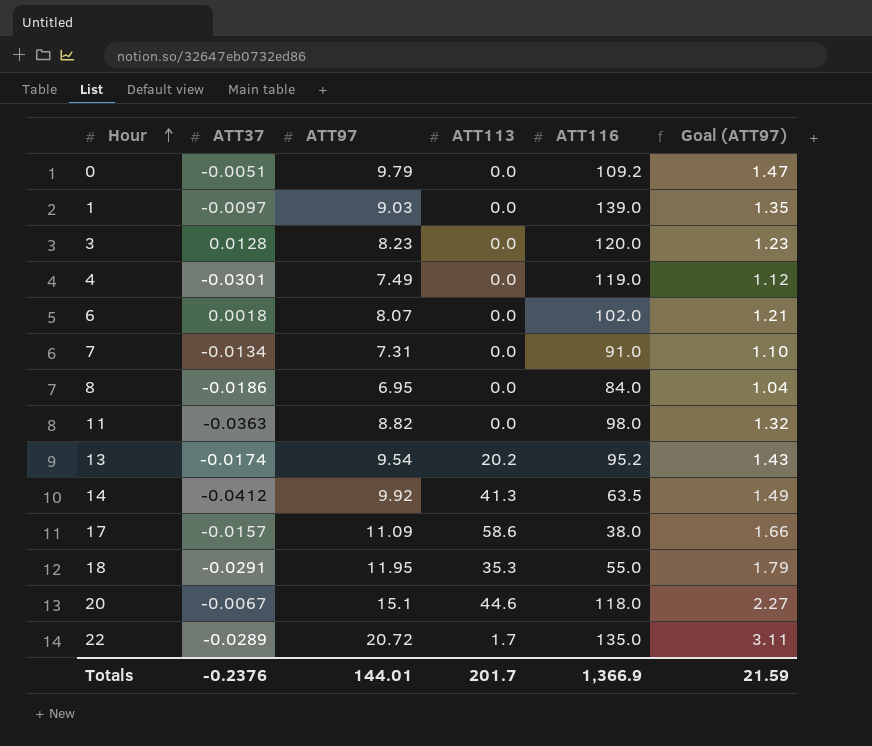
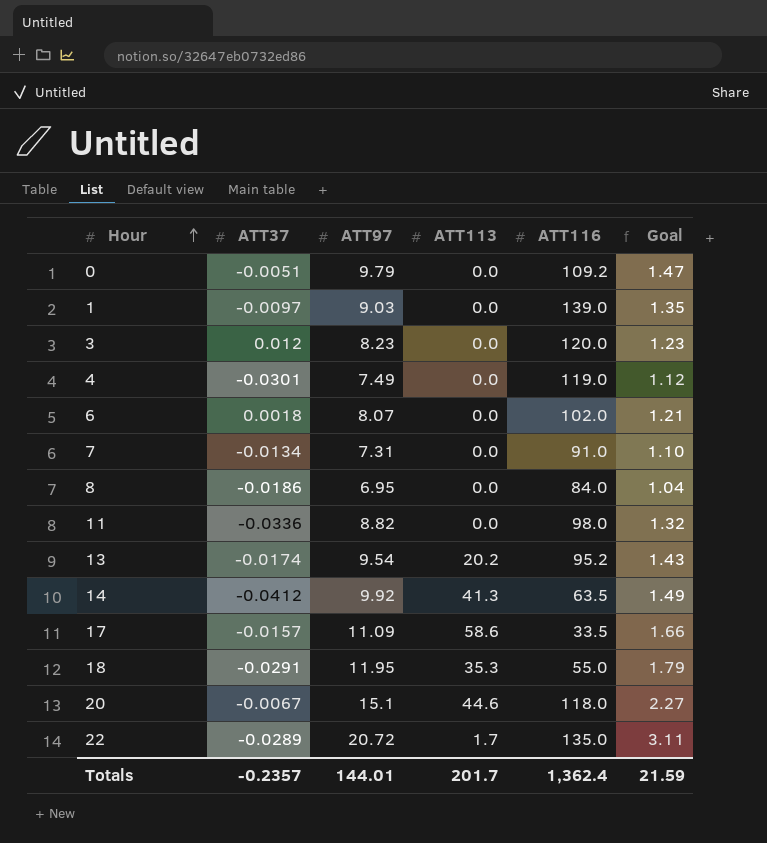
column name: Goal (ATT97) -> Goal
3 | ATT37: 0.0128 -> 0.012
11 | ATT37: -0.0363 -> -0.0336
17 | ATT116: 38.0 -> 33.5
Totals | ATT37: -0.2376 -> -0.2357
Totals | ATT116: 1,366.9 -> 1,362.4

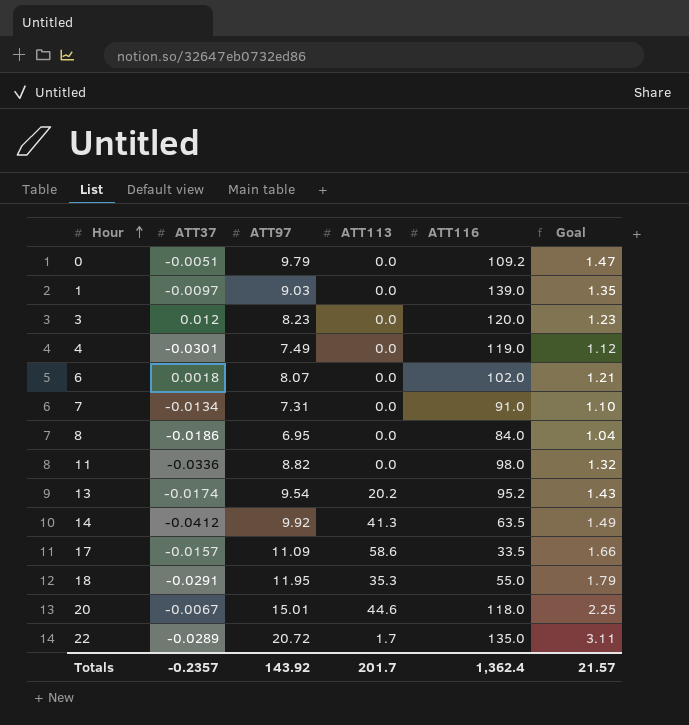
20 | ATT97: 15.1 -> 15.01
20 | Goal: 2.27 -> 2.25
Totals | ATT97: 144.01 -> 143.92
Totals | Goal: 21.59 -> 21.57

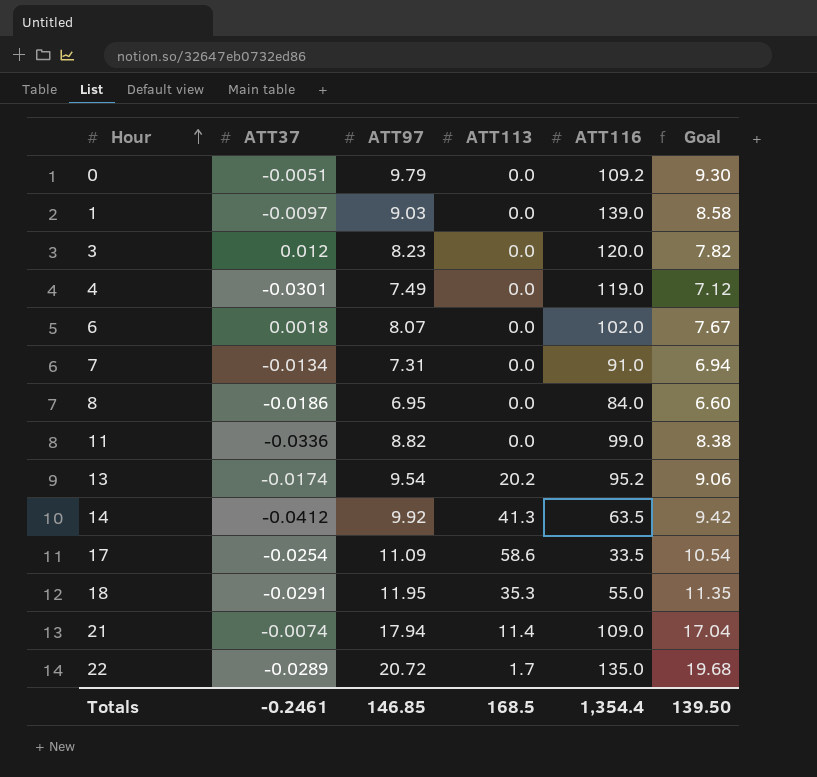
column Goal | formula: [ATT97] * 0.15 -> [ATT97] * 0.95
row 20: -0.0067 | 15.01 | 44.6 | 118.0 | 2.25 -> none
11 | ATT116: 98.0 -> 99.0
17 | ATT37: -0.0157 -> -0.0254
row 21: none -> -0.0074 | 17.94 | 11.4 | 109.0 | 17.04
Totals | ATT37: -0.2357 -> -0.2461
Totals | ATT97: 143.92 -> 146.85
Totals | ATT113: 201.7 -> 168.5
Totals | ATT116: 1,362.4 -> 1,354.4
Totals | Goal: 21.57 -> 139.50

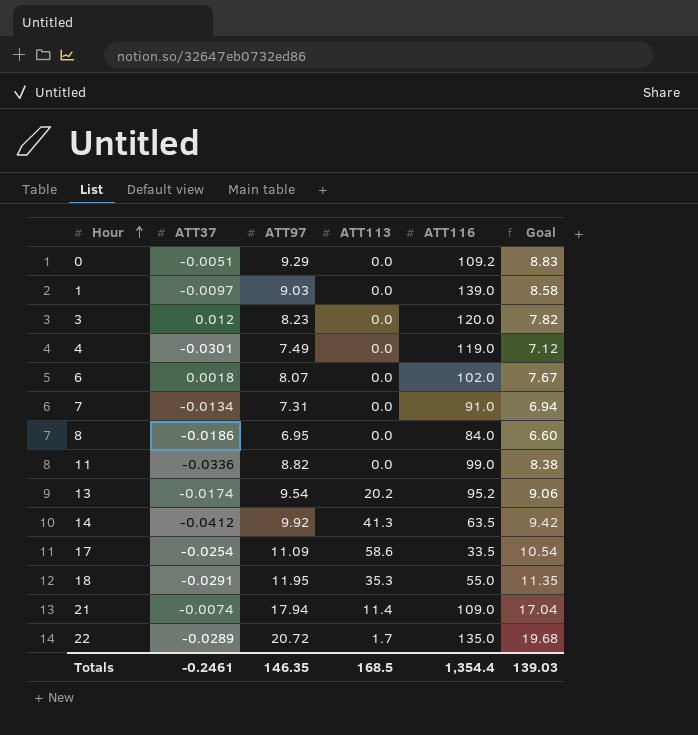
0 | ATT97: 9.79 -> 9.29
0 | Goal: 9.30 -> 8.83
Totals | ATT97: 146.85 -> 146.35
Totals | Goal: 139.50 -> 139.03

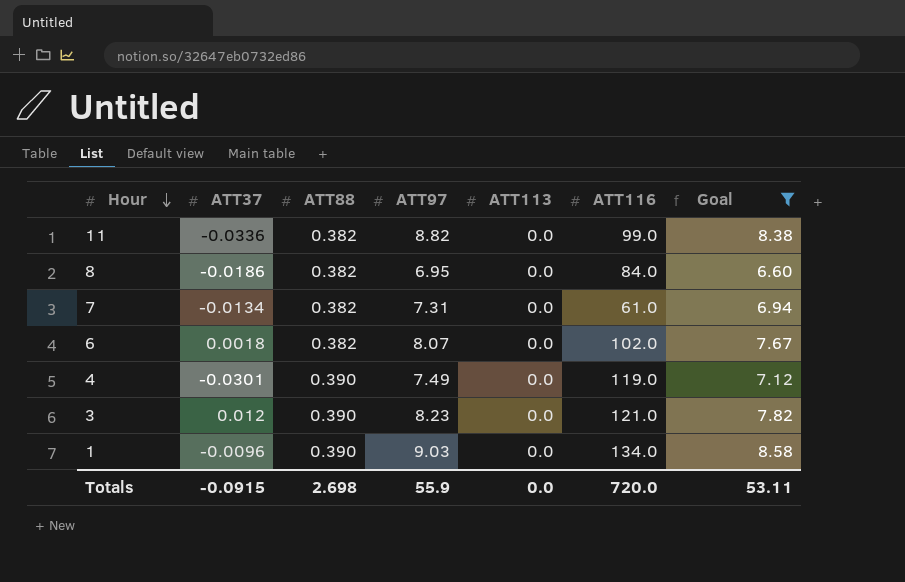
filter: none -> Goal <= 8.58
row order: Hour ascending -> Hour descending
column ATT88 | position: none -> 3
7 | ATT116: 91.0 -> 61.0
3 | ATT116: 120.0 -> 121.0
1 | ATT37: -0.0097 -> -0.0096
1 | ATT116: 139.0 -> 134.0
Totals | ATT37: -0.2461 -> -0.0915
Totals | ATT97: 146.35 -> 55.9
Totals | ATT113: 168.5 -> 0.0
Totals | ATT116: 1,354.4 -> 720.0
Totals | Goal: 139.03 -> 53.11

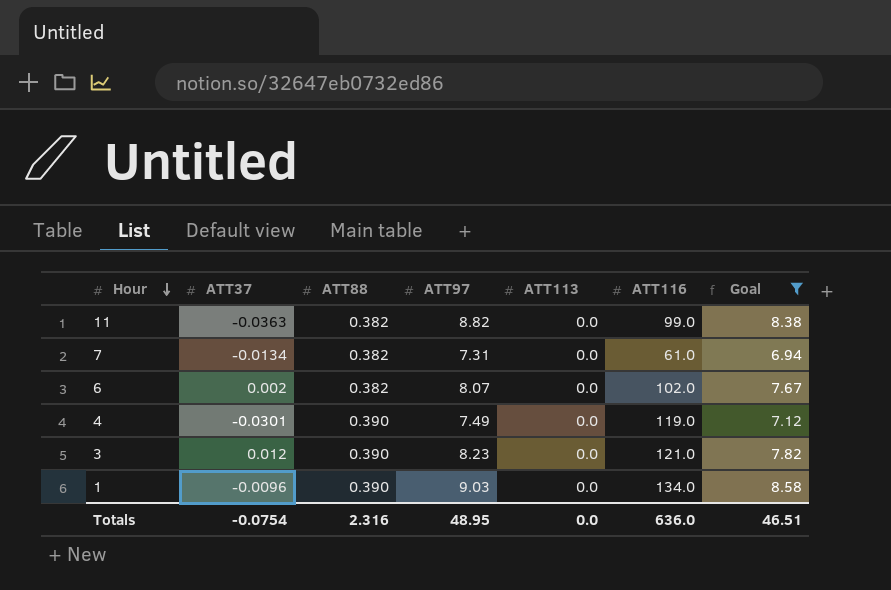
row 8: -0.0186 | 0.382 | 6.95 | 0.0 | 84.0 | 6.60 -> none
11 | ATT37: -0.0336 -> -0.0363
6 | ATT37: 0.0018 -> 0.002
Totals | ATT37: -0.0915 -> -0.0754
Totals | ATT88: 2.698 -> 2.316
Totals | ATT97: 55.9 -> 48.95
Totals | ATT116: 720.0 -> 636.0
Totals | Goal: 53.11 -> 46.51

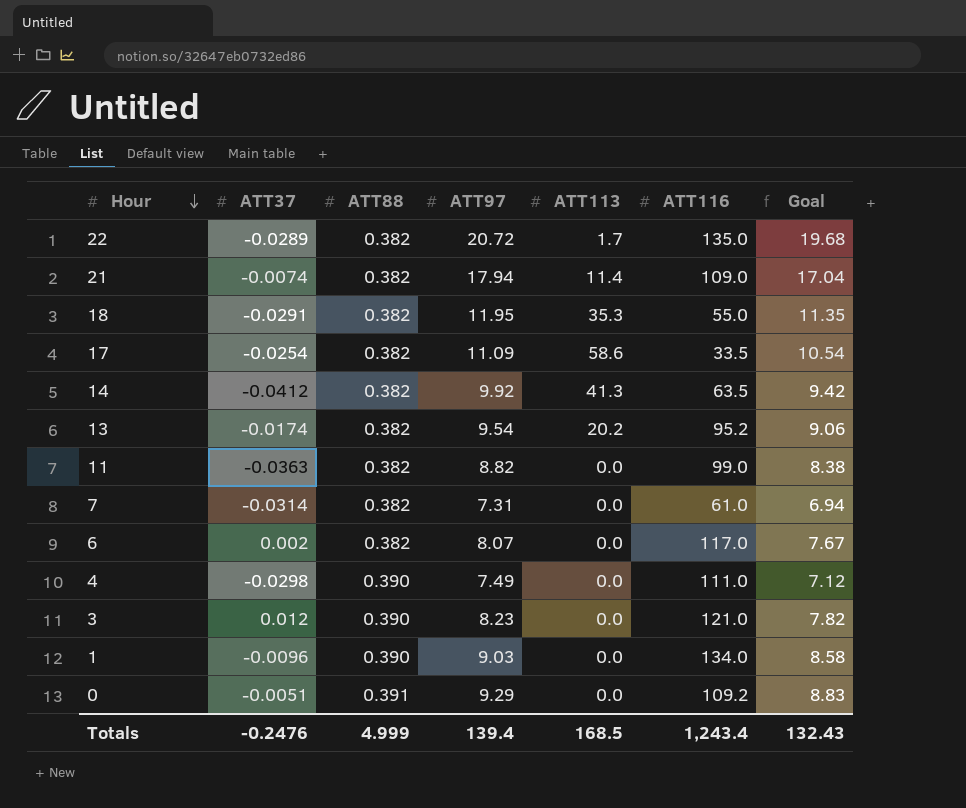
filter: Goal <= 8.58 -> none
7 | ATT37: -0.0134 -> -0.0314
6 | ATT116: 102.0 -> 117.0
4 | ATT37: -0.0301 -> -0.0298
4 | ATT116: 119.0 -> 111.0
Totals | ATT37: -0.0754 -> -0.2476
Totals | ATT88: 2.316 -> 4.999
Totals | ATT97: 48.95 -> 139.4
Totals | ATT113: 0.0 -> 168.5
Totals | ATT116: 636.0 -> 1,243.4
Totals | Goal: 46.51 -> 132.43

